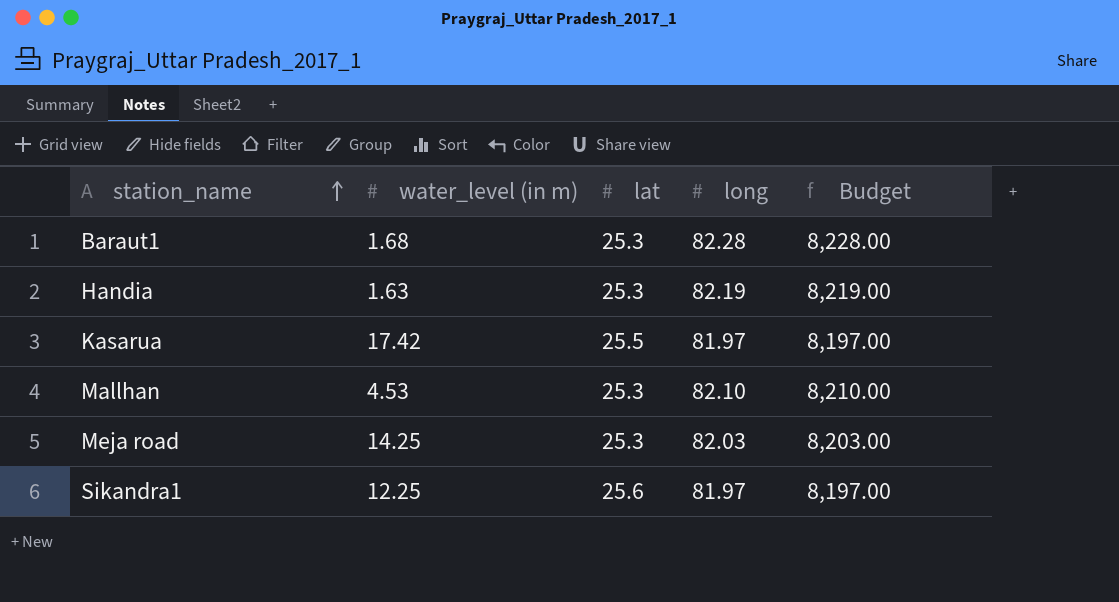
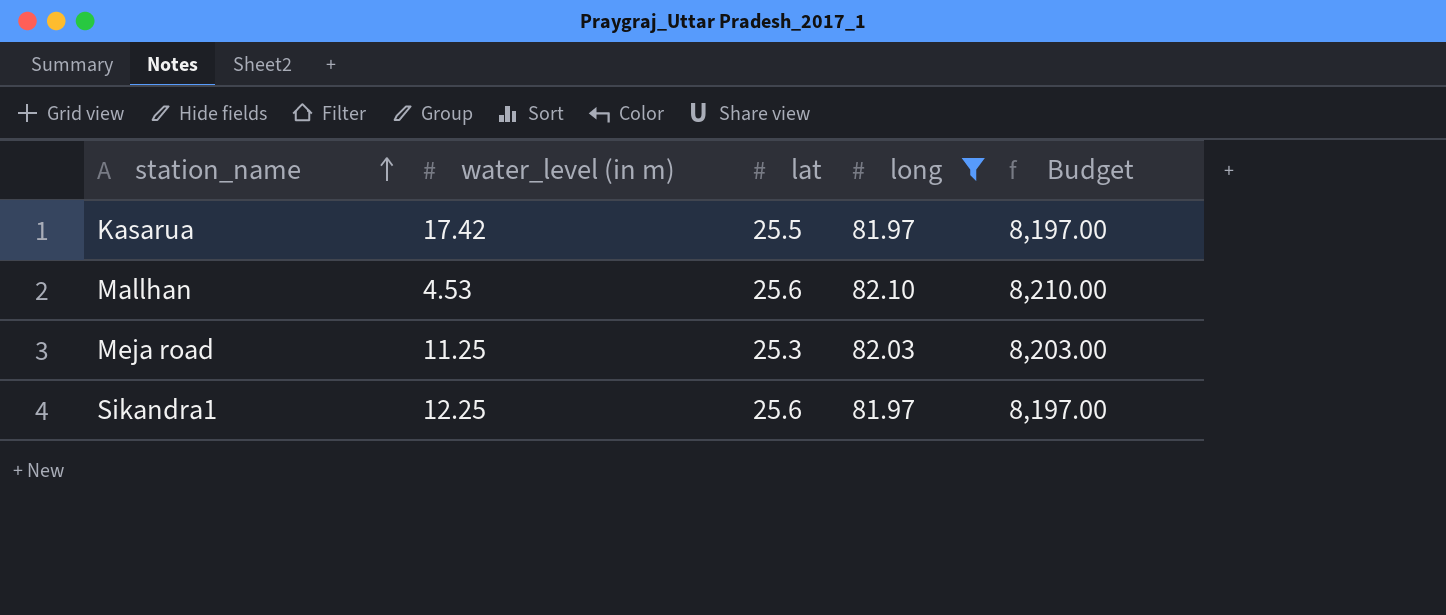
filter: none -> long <= 82.10
Mallhan | lat: 25.3 -> 25.6
Meja road | water_level (in m): 14.25 -> 11.25

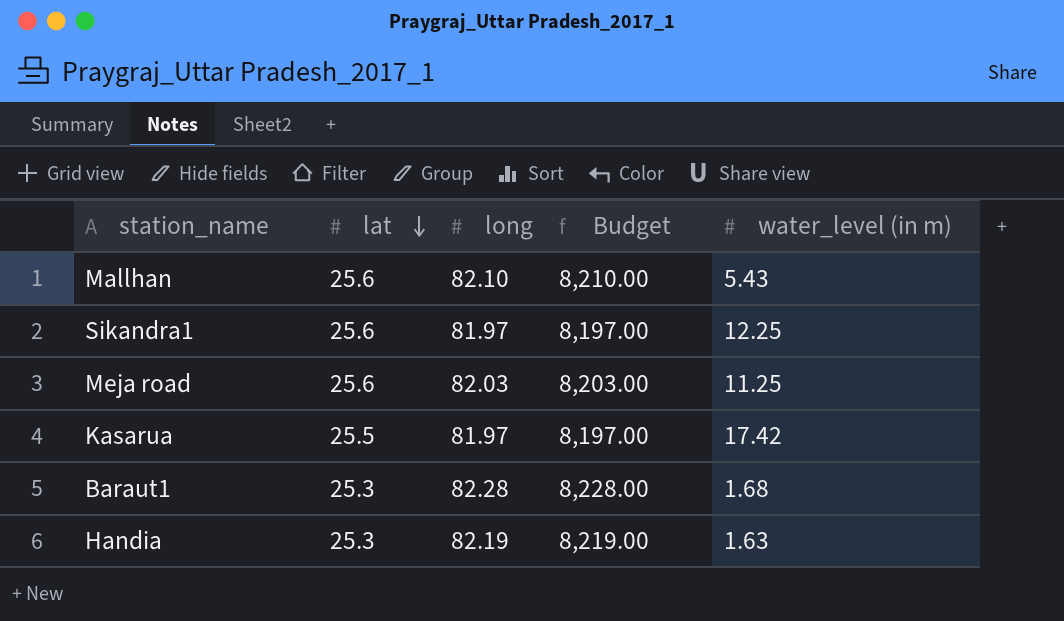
filter: long <= 82.10 -> none
row order: station_name ascending -> lat descending
column water_level (in m) | position: 2 -> 5
Mallhan | water_level (in m): 4.53 -> 5.43
Meja road | lat: 25.3 -> 25.6

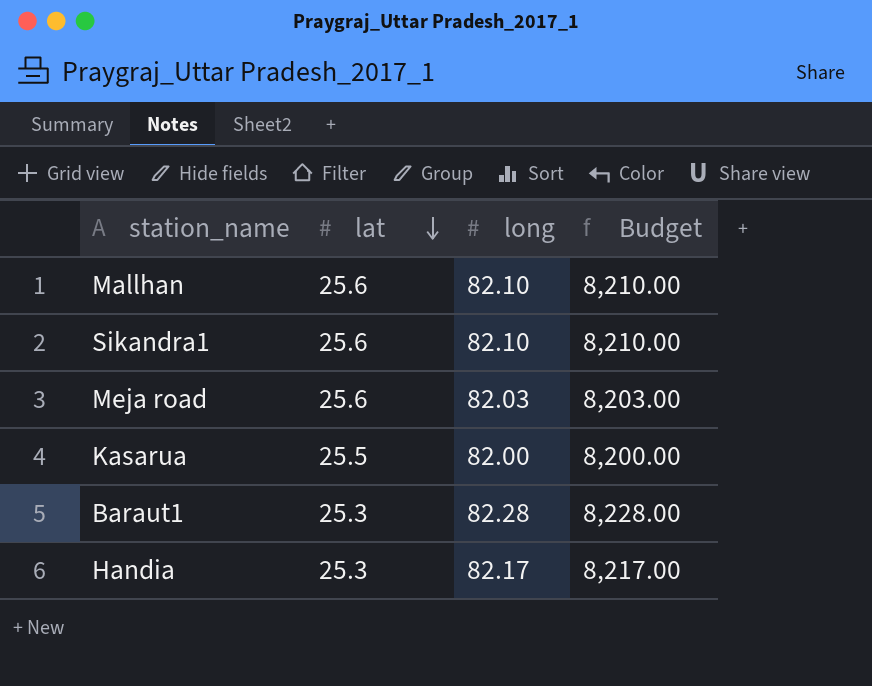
column water_level (in m) | position: 5 -> none
Sikandra1 | long: 81.97 -> 82.10
Sikandra1 | Budget: 8,197.00 -> 8,210.00
Kasarua | long: 81.97 -> 82.00
Kasarua | Budget: 8,197.00 -> 8,200.00
Handia | long: 82.19 -> 82.17
Handia | Budget: 8,219.00 -> 8,217.00

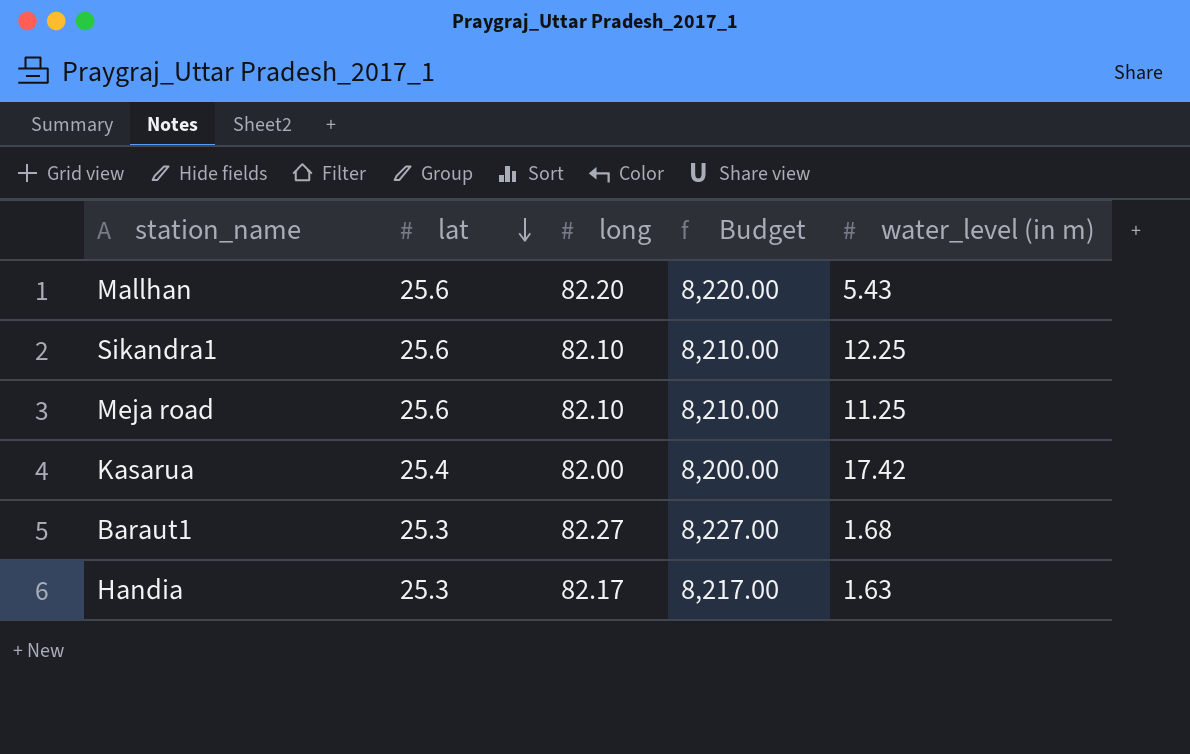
column water_level (in m) | position: none -> 5
Mallhan | long: 82.10 -> 82.20
Mallhan | Budget: 8,210.00 -> 8,220.00
Meja road | long: 82.03 -> 82.10
Meja road | Budget: 8,203.00 -> 8,210.00
Kasarua | lat: 25.5 -> 25.4
Baraut1 | long: 82.28 -> 82.27
Baraut1 | Budget: 8,228.00 -> 8,227.00

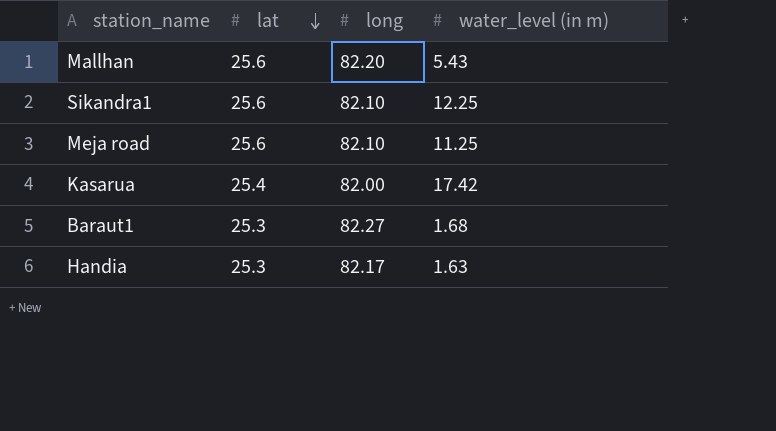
column Budget | formula: [long] * 100 -> none

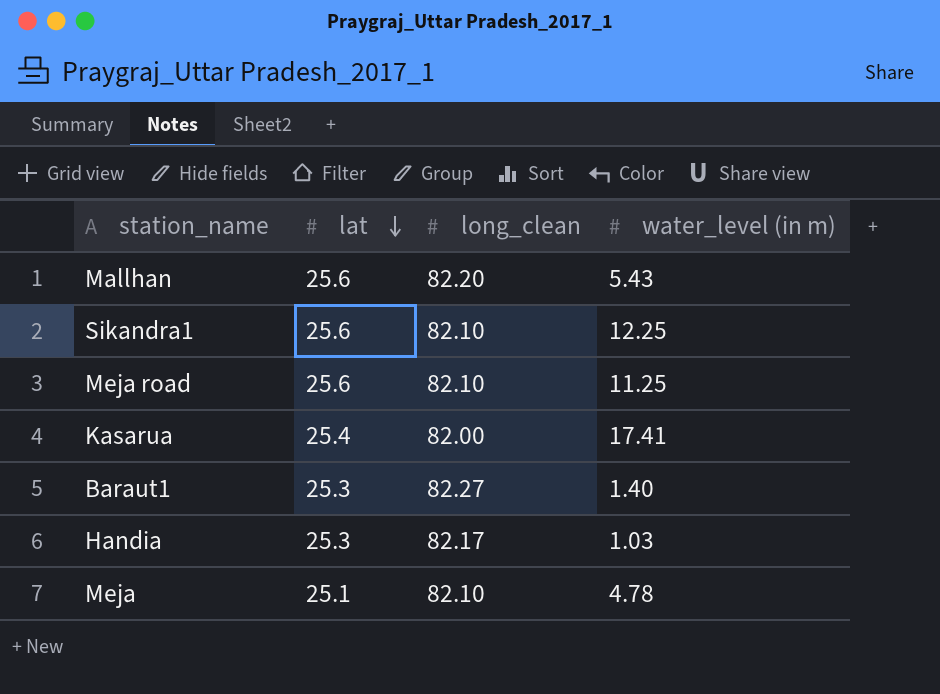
column name: long -> long_clean
Kasarua | water_level (in m): 17.42 -> 17.41
Baraut1 | water_level (in m): 1.68 -> 1.40
Handia | water_level (in m): 1.63 -> 1.03
row Meja: none -> 25.1 | 82.10 | 4.78

